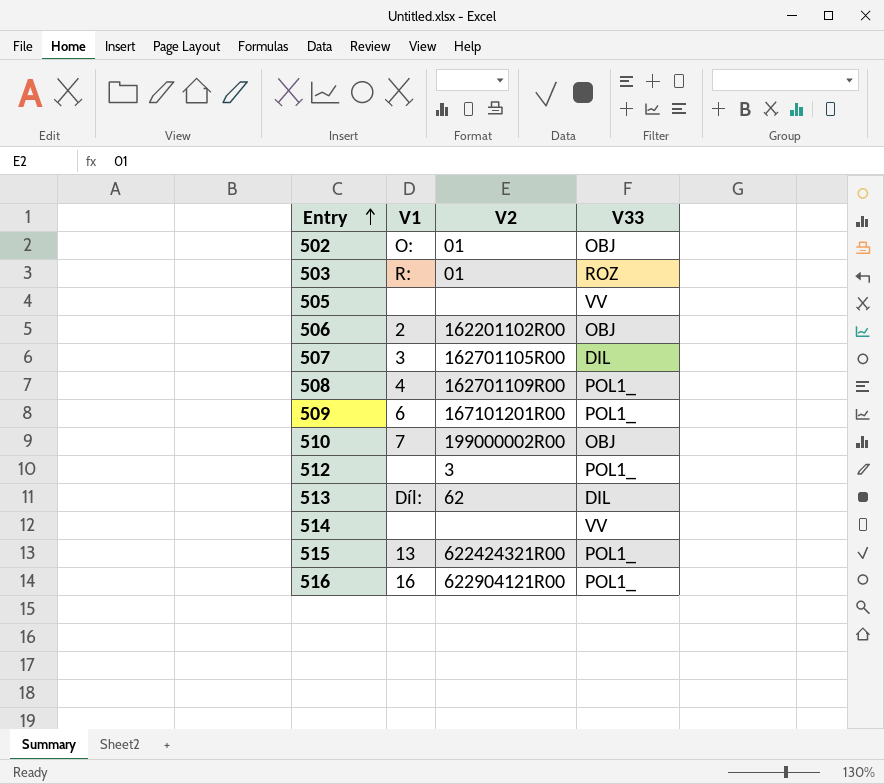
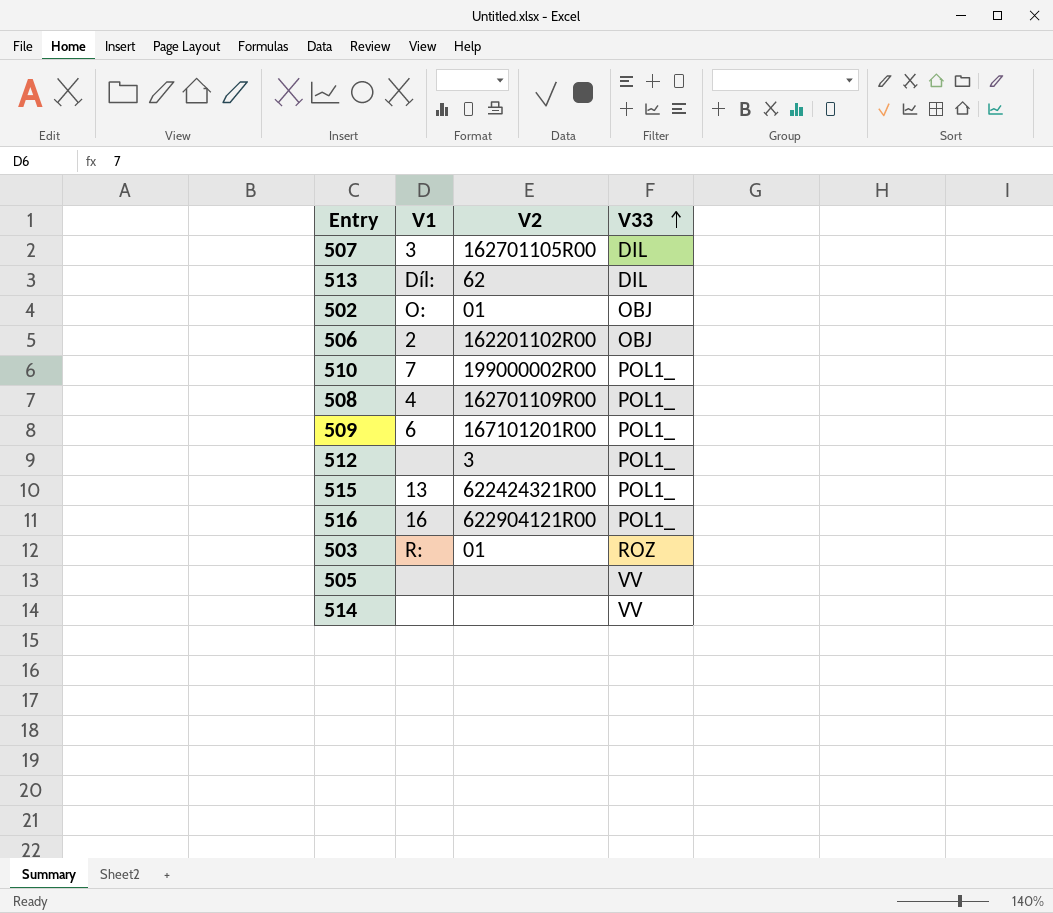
row order: Entry ascending -> V33 ascending
510 | V33: OBJ -> POL1_

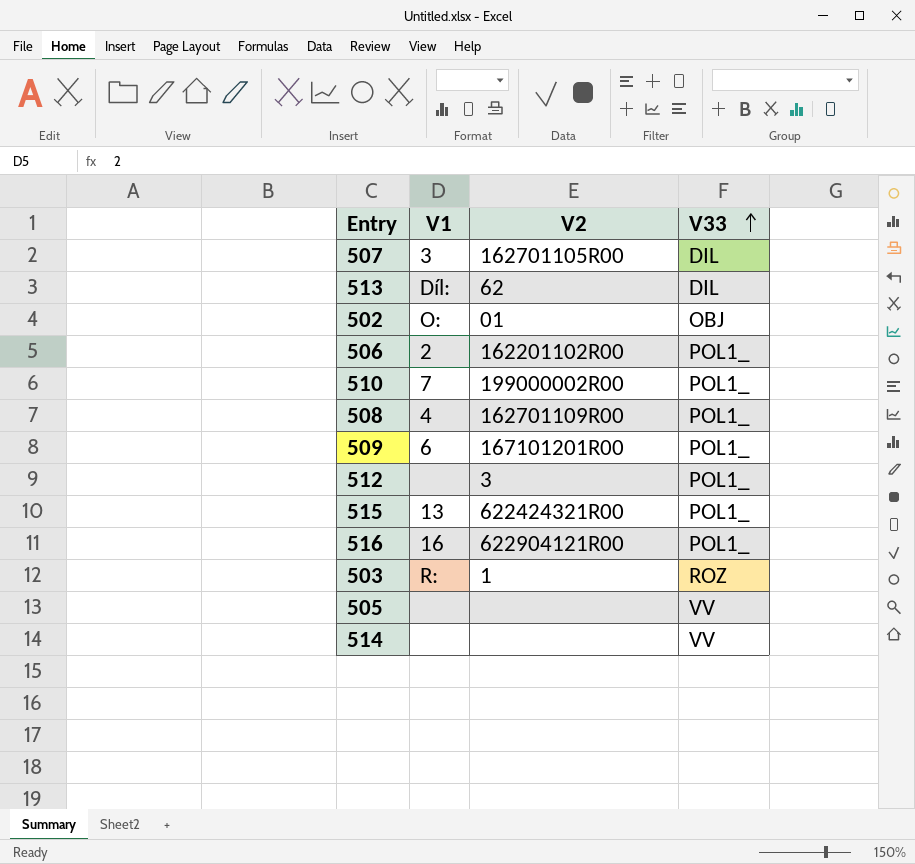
506 | V33: OBJ -> POL1_
503 | V2: 01 -> 1

